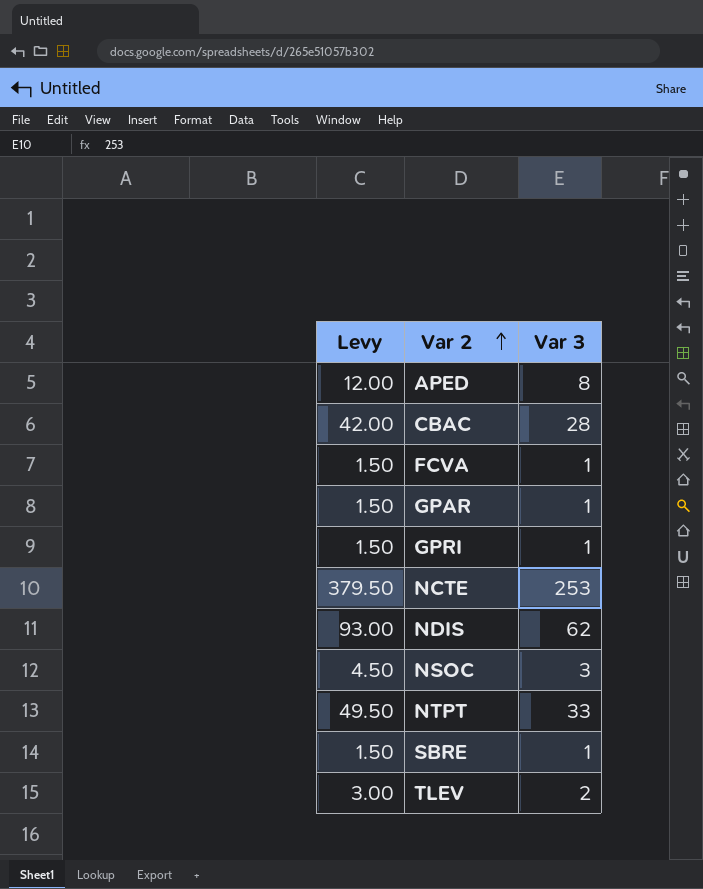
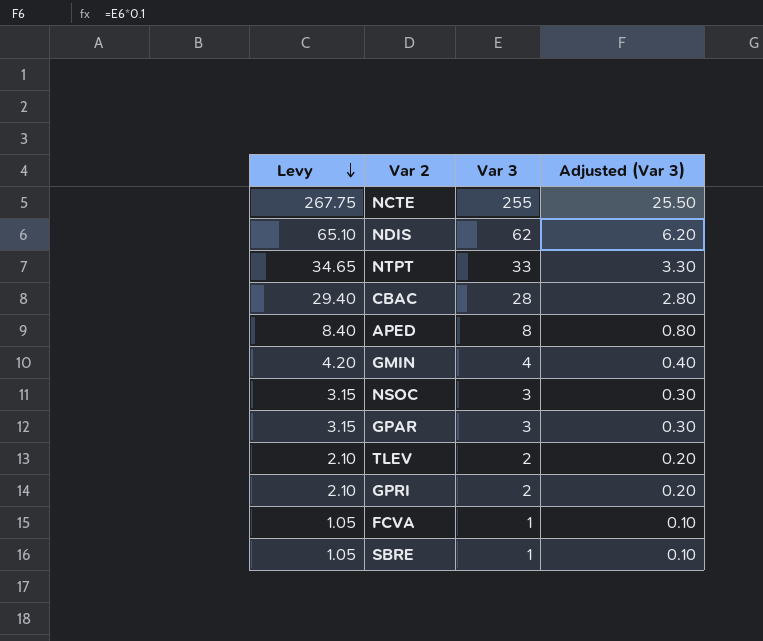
row order: Var 2 ascending -> Levy descending
column Levy | formula: [Var 3] * 1.5 -> [Var 3] * 1.05
column Adjusted (Var 3) | formula: none -> [Var 3] * 0.1
NCTE | Var 3: 253 -> 255
row GMIN: none -> 4.20 | 4 | 0.40
GPAR | Var 3: 1 -> 3
GPRI | Var 3: 1 -> 2

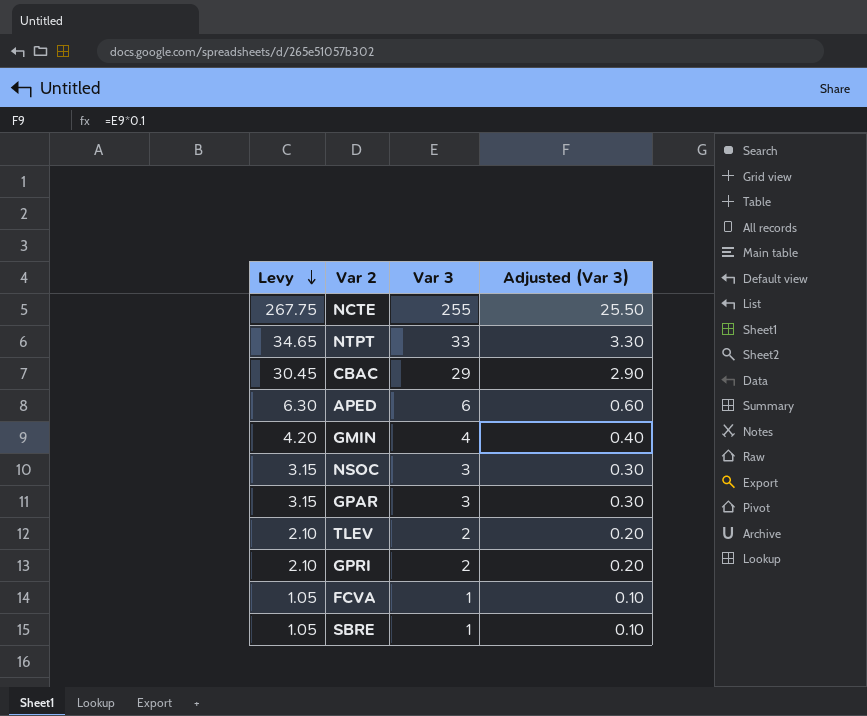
row NDIS: 65.10 | 62 | 6.20 -> none
CBAC | Levy: 29.40 -> 30.45
CBAC | Var 3: 28 -> 29
CBAC | Adjusted (Var 3): 2.80 -> 2.90
APED | Levy: 8.40 -> 6.30
APED | Var 3: 8 -> 6
APED | Adjusted (Var 3): 0.80 -> 0.60

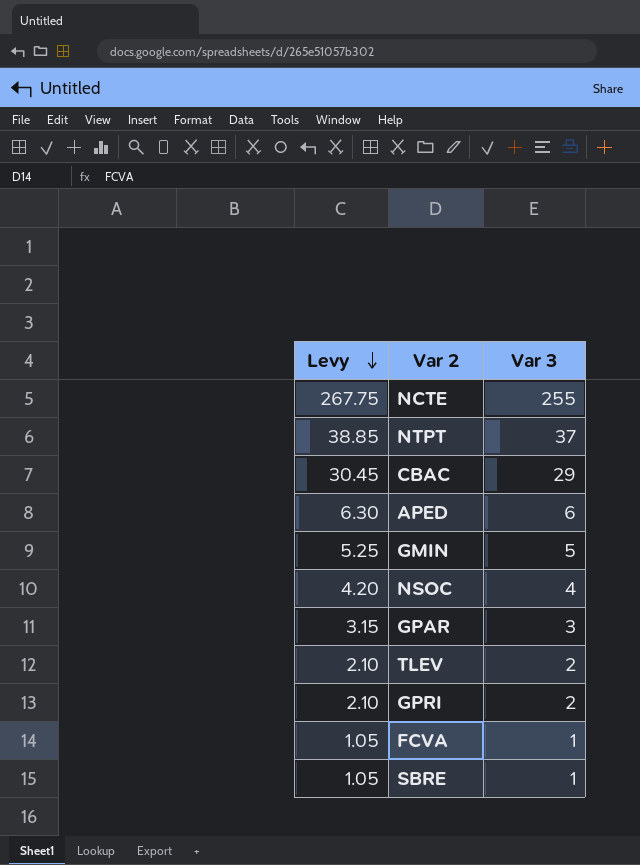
column Adjusted (Var 3) | formula: [Var 3] * 0.1 -> none
NTPT | Levy: 34.65 -> 38.85
NTPT | Var 3: 33 -> 37
GMIN | Levy: 4.20 -> 5.25
GMIN | Var 3: 4 -> 5
NSOC | Levy: 3.15 -> 4.20
NSOC | Var 3: 3 -> 4

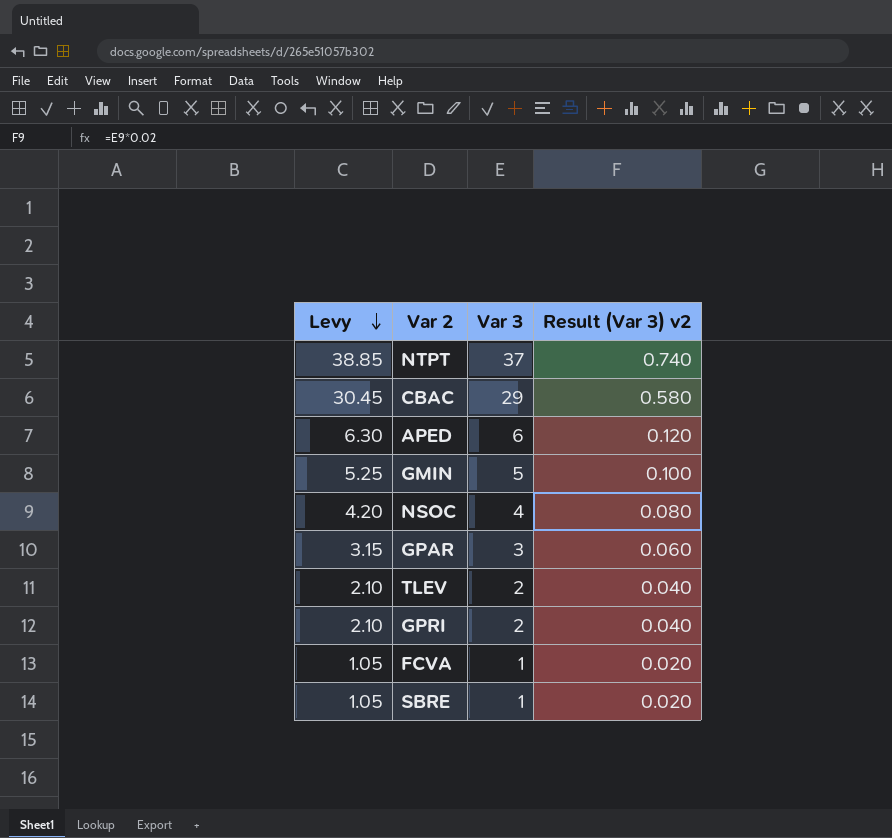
column Result (Var 3) v2 | formula: none -> [Var 3] * 0.02
row NCTE: 267.75 | 255 -> none

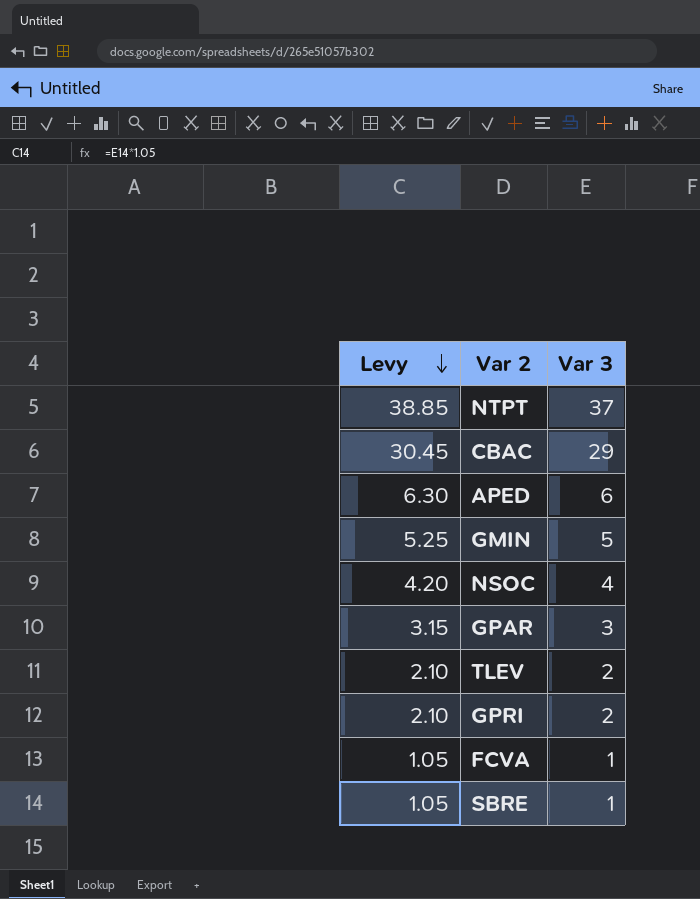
column Result (Var 3) v2 | formula: [Var 3] * 0.02 -> none

